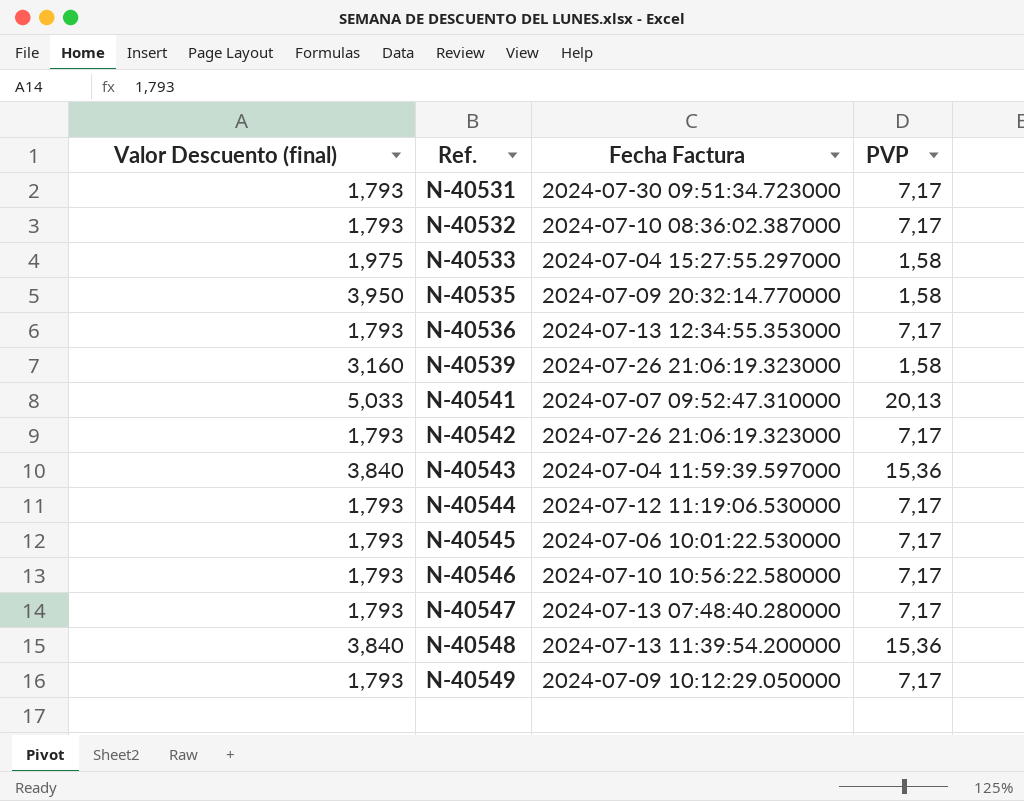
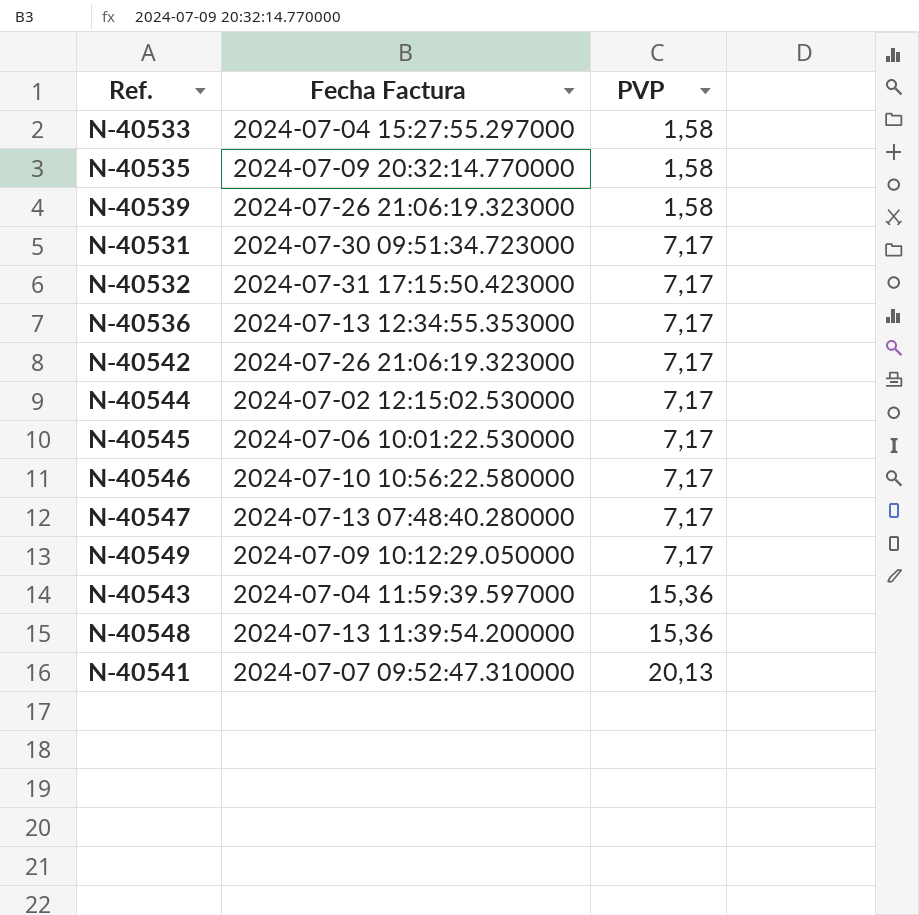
row order: Ref. ascending -> PVP ascending
column Valor Descuento (final) | position: 1 -> none
N-40532 | Fecha Factura: 2024-07-10 08:36:02.387000 -> 2024-07-31 17:15:50.423000
N-40544 | Fecha Factura: 2024-07-12 11:19:06.530000 -> 2024-07-02 12:15:02.530000

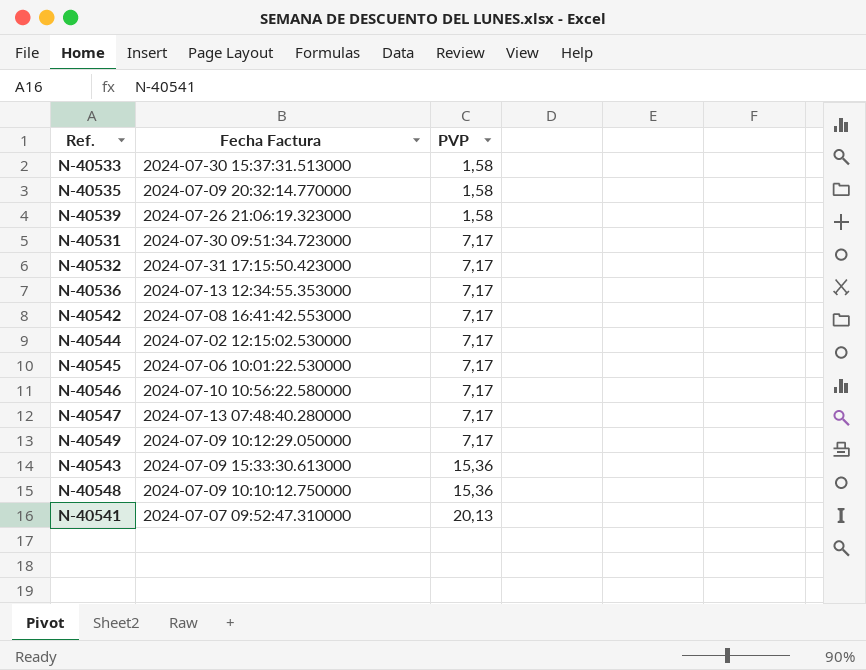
N-40533 | Fecha Factura: 2024-07-04 15:27:55.297000 -> 2024-07-30 15:37:31.513000
N-40542 | Fecha Factura: 2024-07-26 21:06:19.323000 -> 2024-07-08 16:41:42.553000
N-40543 | Fecha Factura: 2024-07-04 11:59:39.597000 -> 2024-07-09 15:33:30.613000
N-40548 | Fecha Factura: 2024-07-13 11:39:54.200000 -> 2024-07-09 10:10:12.750000

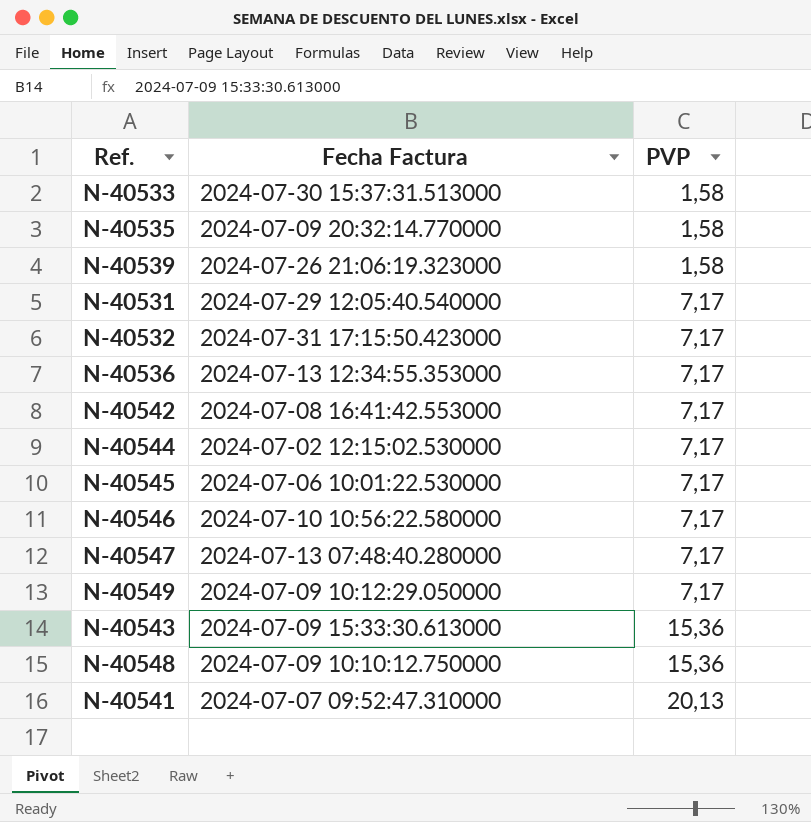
N-40531 | Fecha Factura: 2024-07-30 09:51:34.723000 -> 2024-07-29 12:05:40.540000

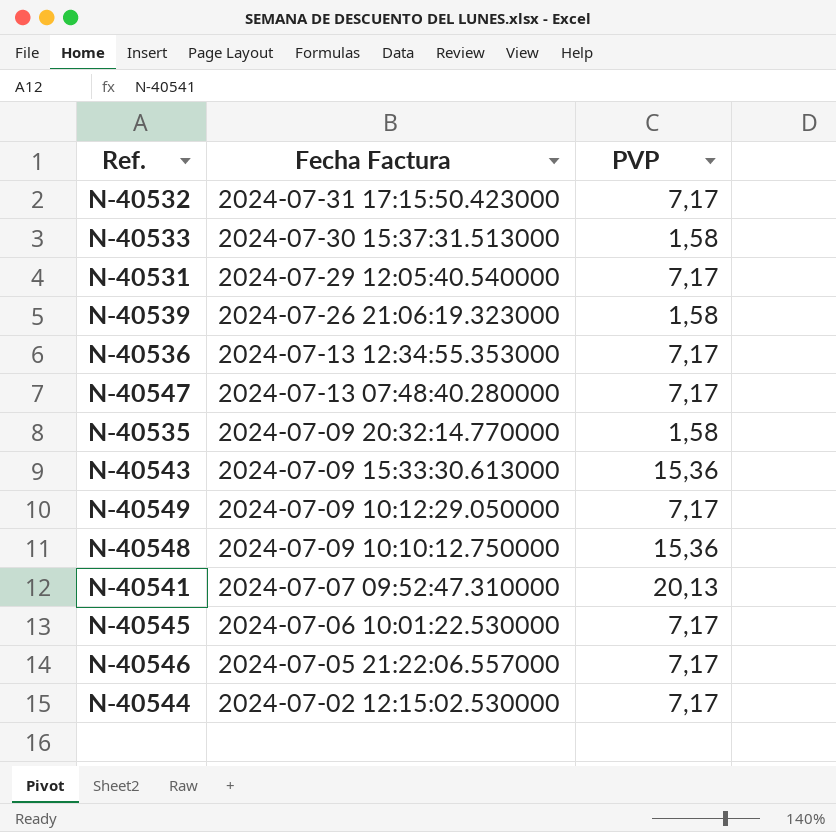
row order: PVP ascending -> Fecha Factura descending
row N-40542: 2024-07-08 16:41:42.553000 | 7,17 -> none
N-40546 | Fecha Factura: 2024-07-10 10:56:22.580000 -> 2024-07-05 21:22:06.557000

